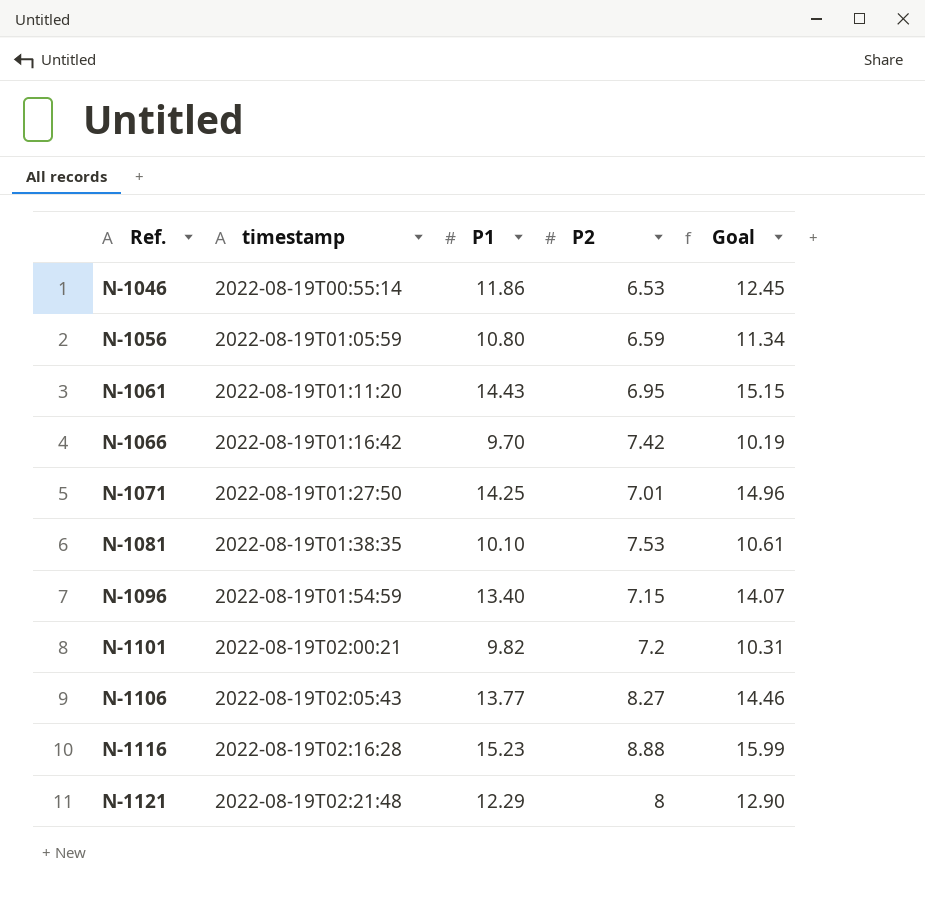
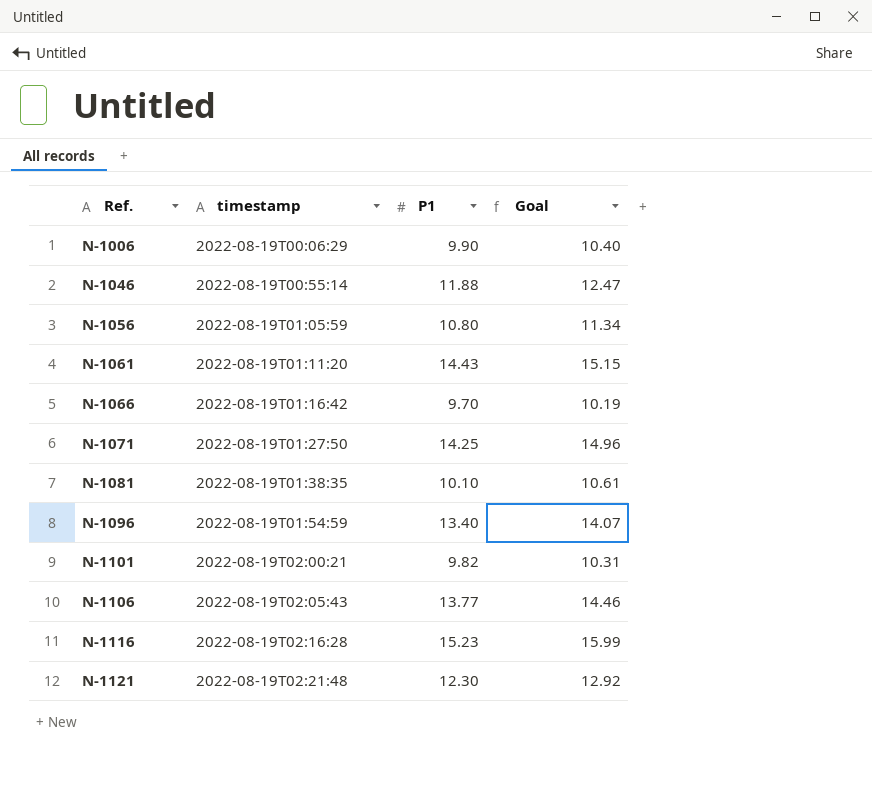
column P2 | position: 4 -> none
row N-1006: none -> 2022-08-19T00:06:29 | 9.90 | 10.40
N-1046 | P1: 11.86 -> 11.88
N-1046 | Goal: 12.45 -> 12.47
N-1121 | P1: 12.29 -> 12.30
N-1121 | Goal: 12.90 -> 12.92

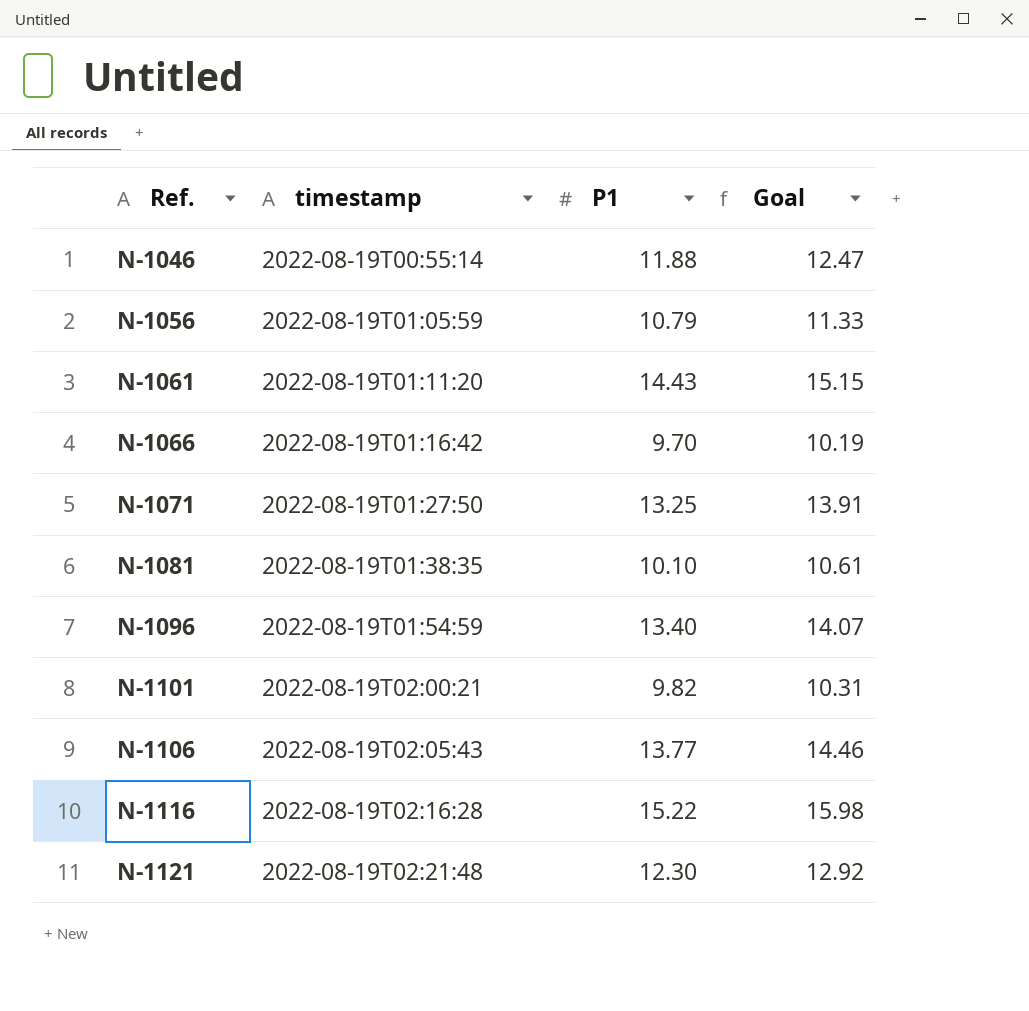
row N-1006: 2022-08-19T00:06:29 | 9.90 | 10.40 -> none
N-1056 | P1: 10.80 -> 10.79
N-1056 | Goal: 11.34 -> 11.33
N-1071 | P1: 14.25 -> 13.25
N-1071 | Goal: 14.96 -> 13.91
N-1116 | P1: 15.23 -> 15.22
N-1116 | Goal: 15.99 -> 15.98

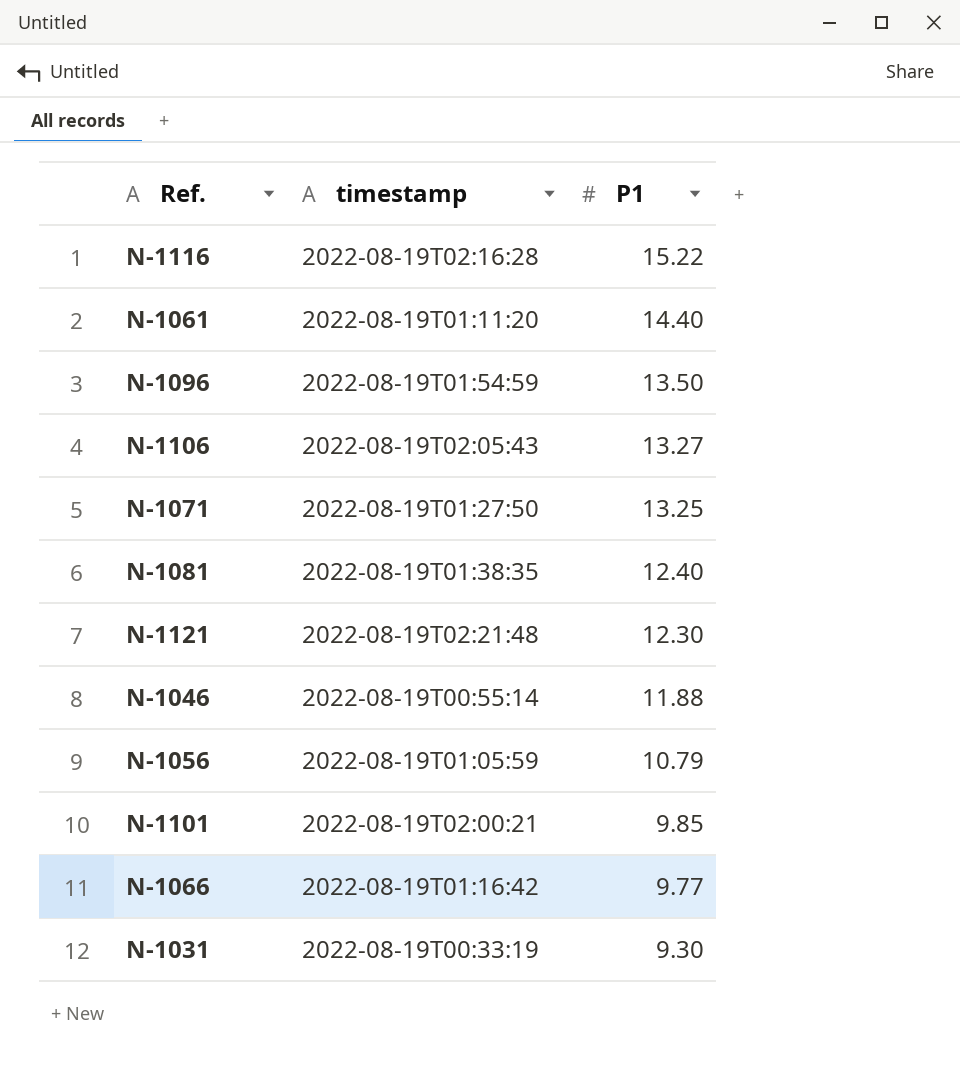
row order: Ref. ascending -> P1 descending
column Goal | formula: [P1] * 1.05 -> none
N-1061 | P1: 14.43 -> 14.40
N-1096 | P1: 13.40 -> 13.50
N-1106 | P1: 13.77 -> 13.27
N-1081 | P1: 10.10 -> 12.40
N-1101 | P1: 9.82 -> 9.85
N-1066 | P1: 9.70 -> 9.77
row N-1031: none -> 2022-08-19T00:33:19 | 9.30

